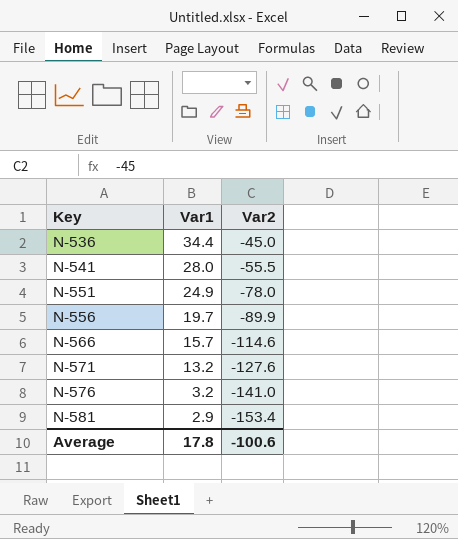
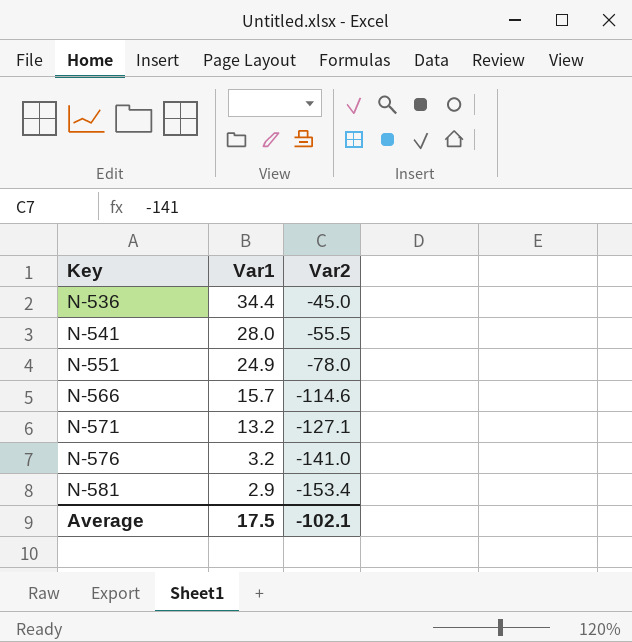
row N-556: 19.7 | -89.9 -> none
N-571 | Var2: -127.6 -> -127.1
Average | Var1: 17.8 -> 17.5
Average | Var2: -100.6 -> -102.1

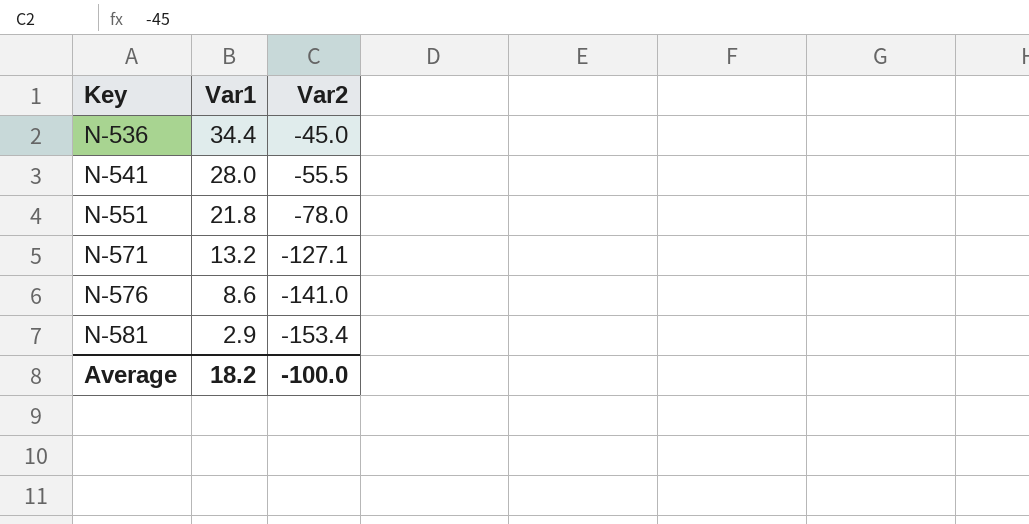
row N-566: 15.7 | -114.6 -> none
N-551 | Var1: 24.9 -> 21.8
N-576 | Var1: 3.2 -> 8.6
Average | Var1: 17.5 -> 18.2
Average | Var2: -102.1 -> -100.0

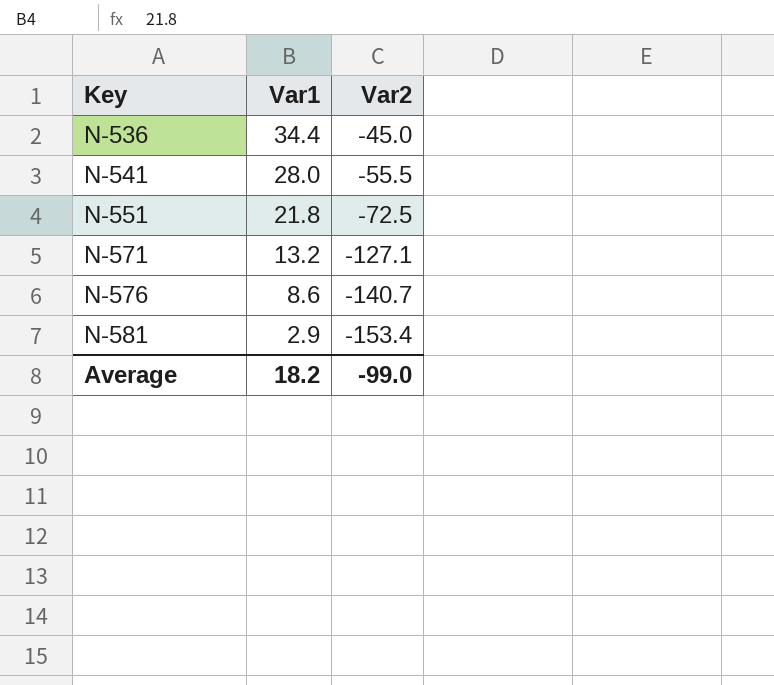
N-551 | Var2: -78.0 -> -72.5
N-576 | Var2: -141.0 -> -140.7
Average | Var2: -100.0 -> -99.0

